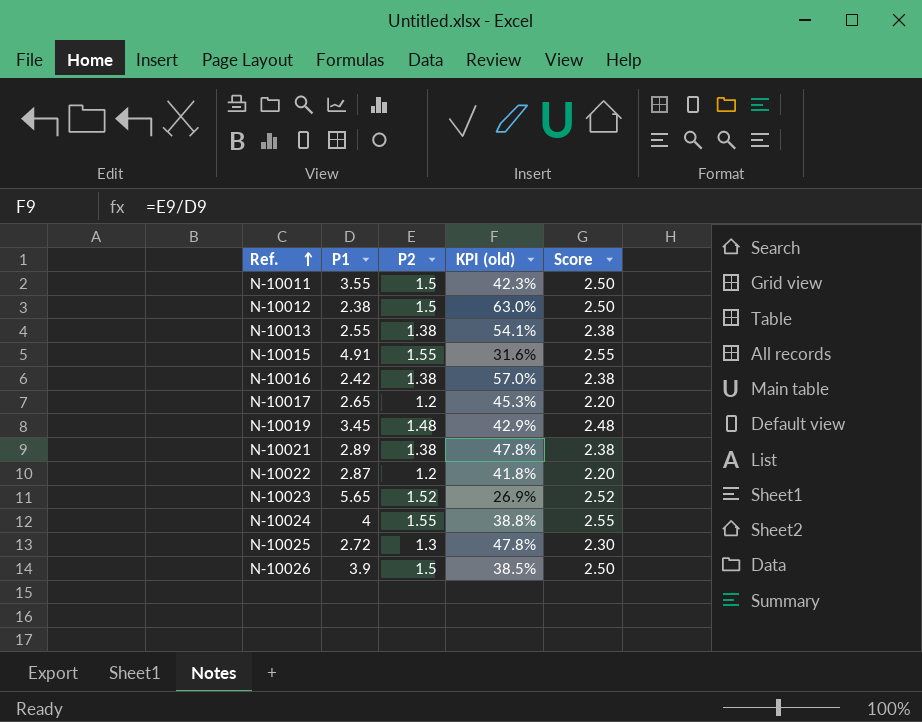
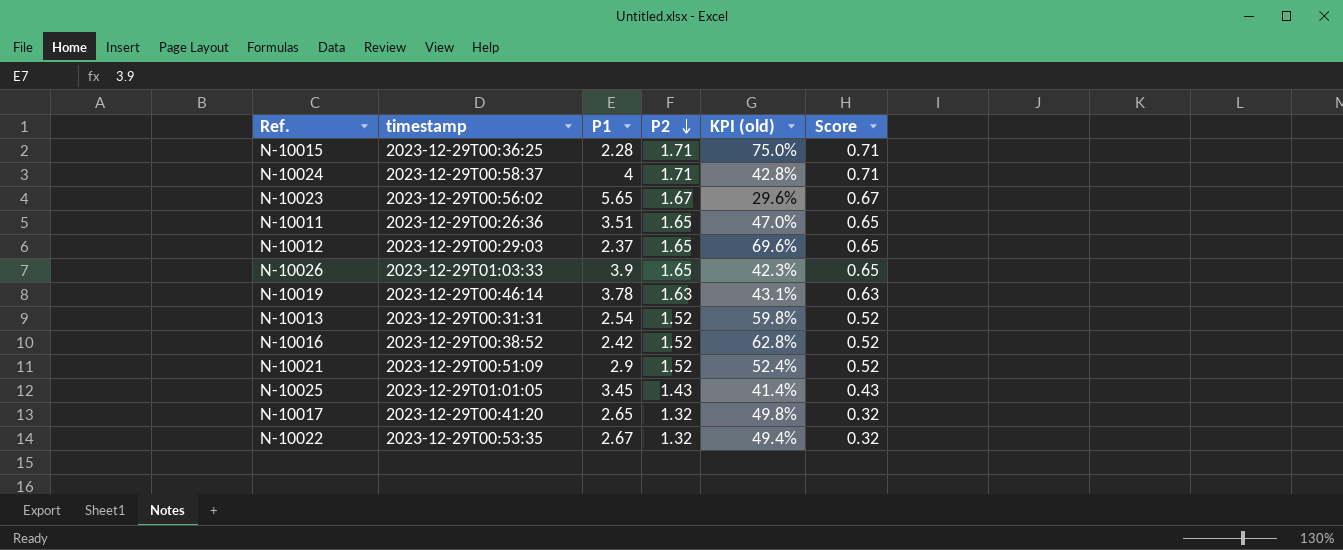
row order: Ref. ascending -> P2 descending
column timestamp | position: none -> 2
column Score | formula: [P2] + 1 -> [P2] - 1
N-10015 | P1: 4.91 -> 2.28
N-10015 | P2: 1.55 -> 1.71
N-10015 | KPI (old): 31.6% -> 75.0%
N-10024 | P2: 1.55 -> 1.71
N-10024 | KPI (old): 38.8% -> 42.8%
N-10023 | P2: 1.52 -> 1.67
N-10023 | KPI (old): 26.9% -> 29.6%
N-10011 | P1: 3.55 -> 3.51
N-10011 | P2: 1.5 -> 1.65
N-10011 | KPI (old): 42.3% -> 47.0%
N-10012 | P1: 2.38 -> 2.37
N-10012 | P2: 1.5 -> 1.65
N-10012 | KPI (old): 63.0% -> 69.6%
N-10026 | P2: 1.5 -> 1.65
N-10026 | KPI (old): 38.5% -> 42.3%
N-10019 | P1: 3.45 -> 3.78
N-10019 | P2: 1.48 -> 1.63
N-10019 | KPI (old): 42.9% -> 43.1%
N-10013 | P1: 2.55 -> 2.54
N-10013 | P2: 1.38 -> 1.52
N-10013 | KPI (old): 54.1% -> 59.8%
N-10016 | P2: 1.38 -> 1.52
N-10016 | KPI (old): 57.0% -> 62.8%
N-10021 | P1: 2.89 -> 2.9
N-10021 | P2: 1.38 -> 1.52
N-10021 | KPI (old): 47.8% -> 52.4%
N-10025 | P1: 2.72 -> 3.45
N-10025 | P2: 1.3 -> 1.43
N-10025 | KPI (old): 47.8% -> 41.4%
N-10017 | P2: 1.2 -> 1.32
N-10017 | KPI (old): 45.3% -> 49.8%
N-10022 | P1: 2.87 -> 2.67
N-10022 | P2: 1.2 -> 1.32
N-10022 | KPI (old): 41.8% -> 49.4%

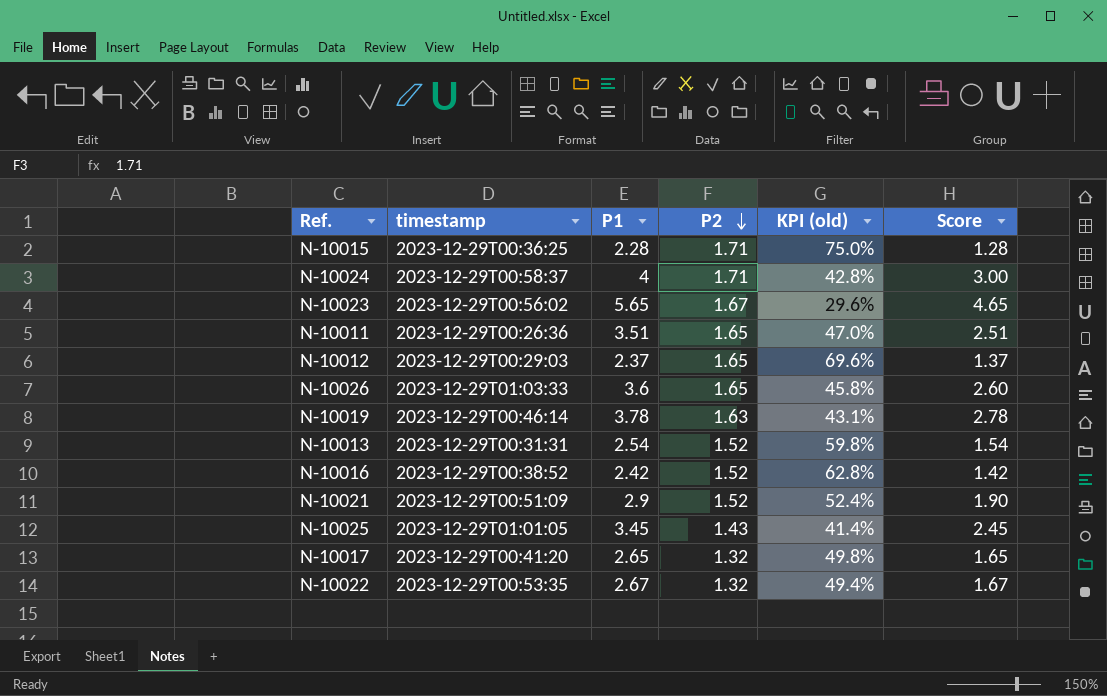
column Score | formula: [P2] - 1 -> [P1] - 1
N-10026 | P1: 3.9 -> 3.6
N-10026 | KPI (old): 42.3% -> 45.8%

